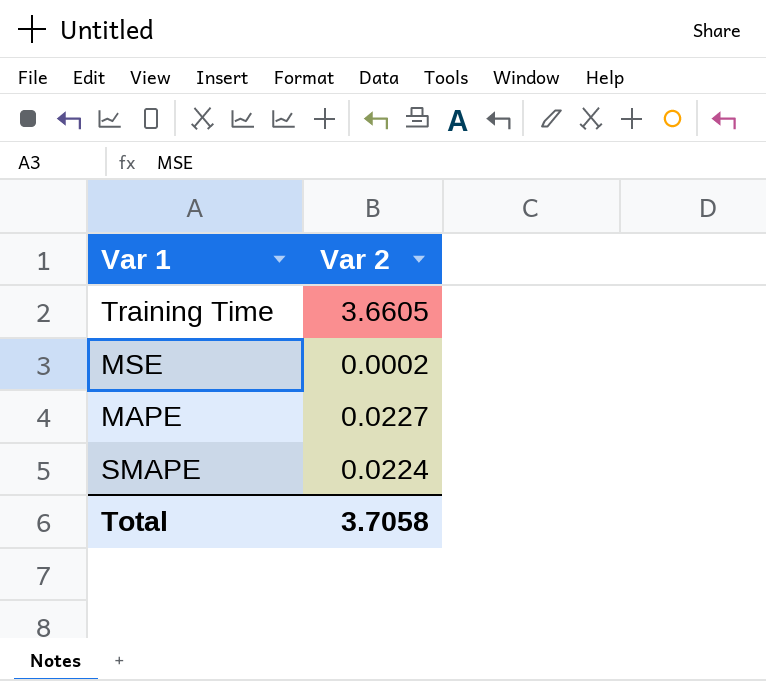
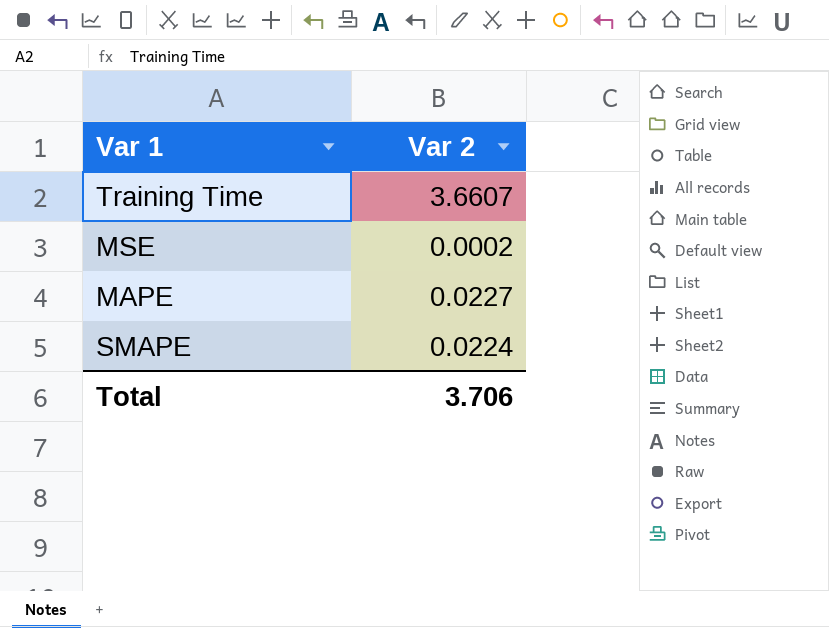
Training Time | Var 2: 3.6605 -> 3.6607
Total | Var 2: 3.7058 -> 3.706

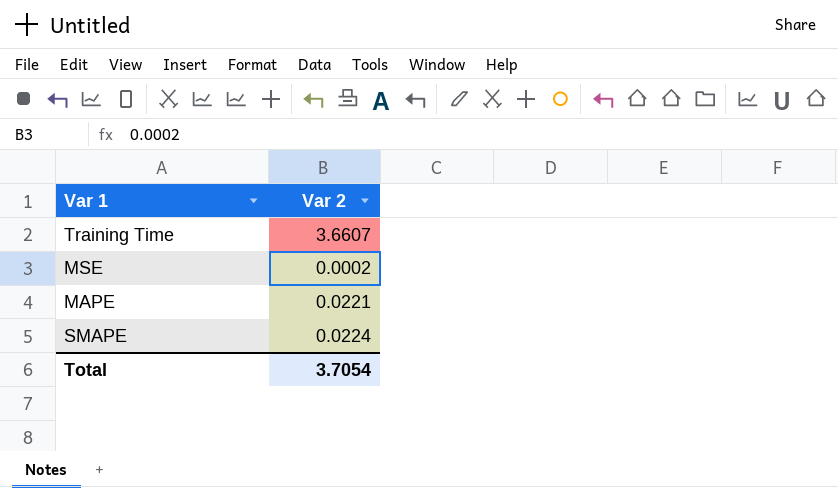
MAPE | Var 2: 0.0227 -> 0.0221
Total | Var 2: 3.706 -> 3.7054

